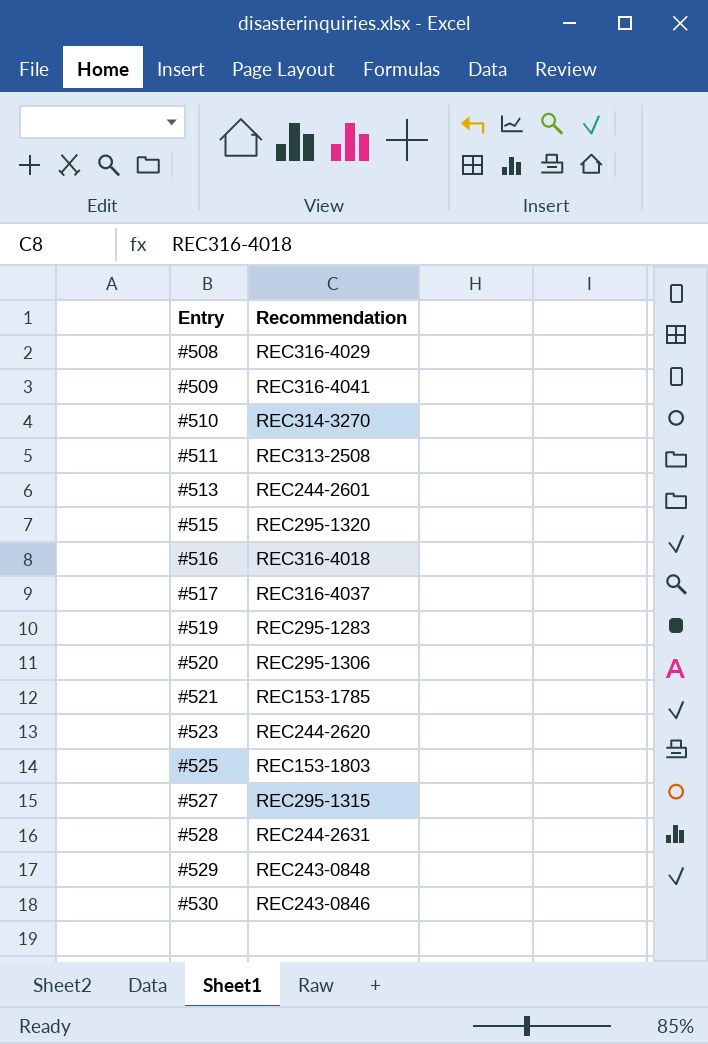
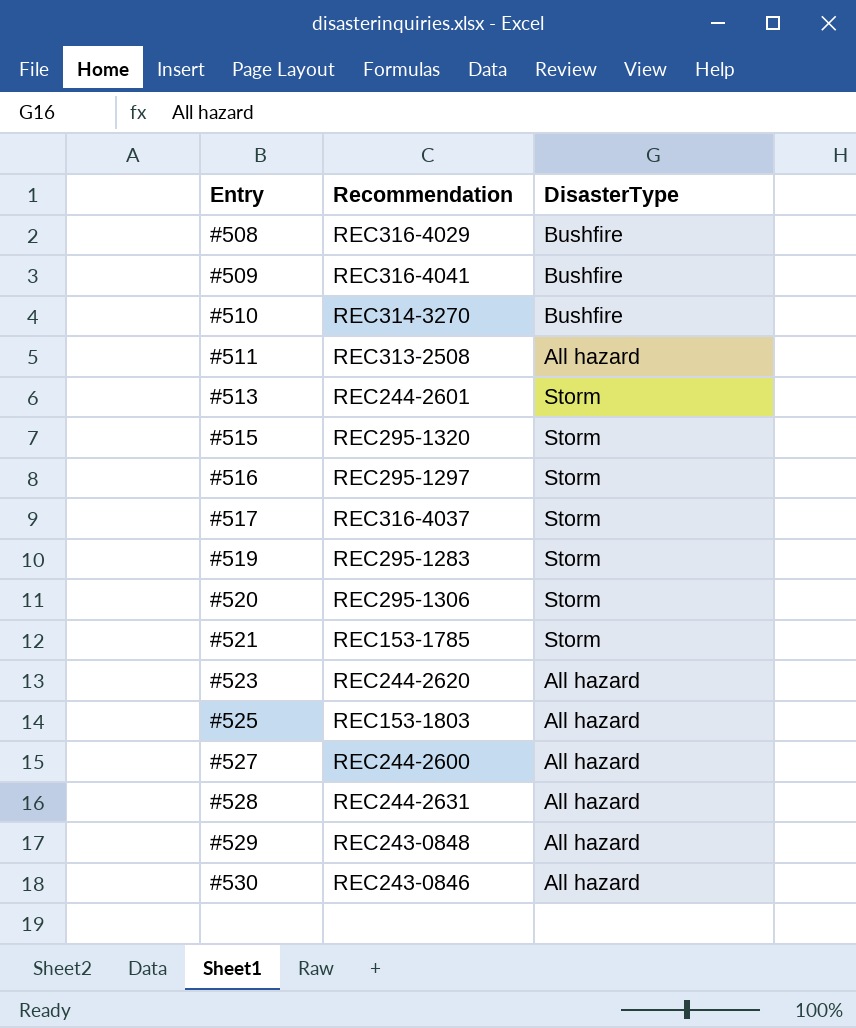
column DisasterType | position: none -> 3
#516 | Recommendation: REC316-4018 -> REC295-1297
#527 | Recommendation: REC295-1315 -> REC244-2600

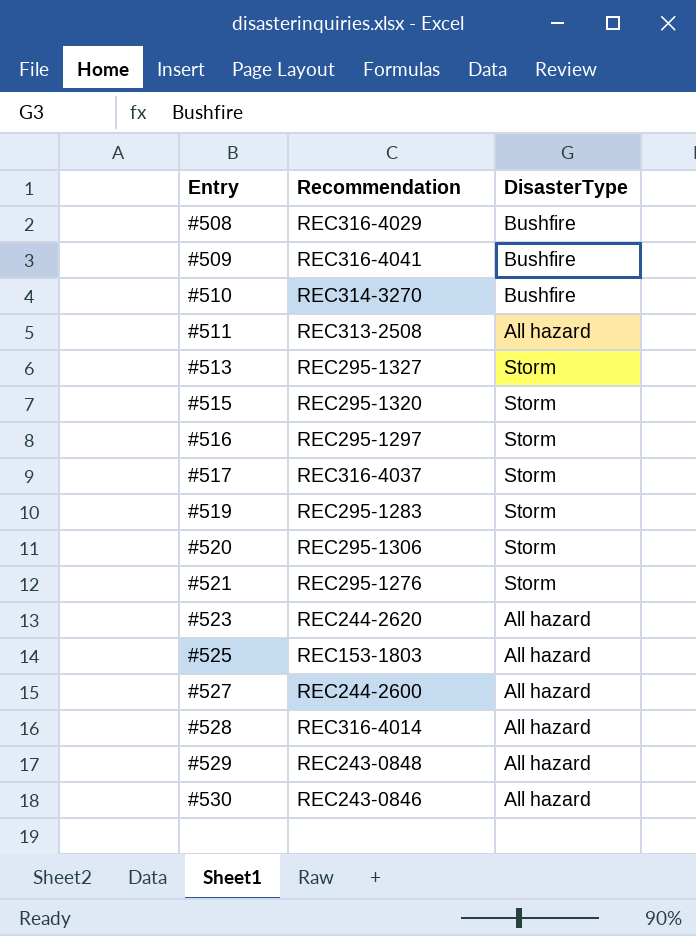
#513 | Recommendation: REC244-2601 -> REC295-1327
#521 | Recommendation: REC153-1785 -> REC295-1276
#528 | Recommendation: REC244-2631 -> REC316-4014

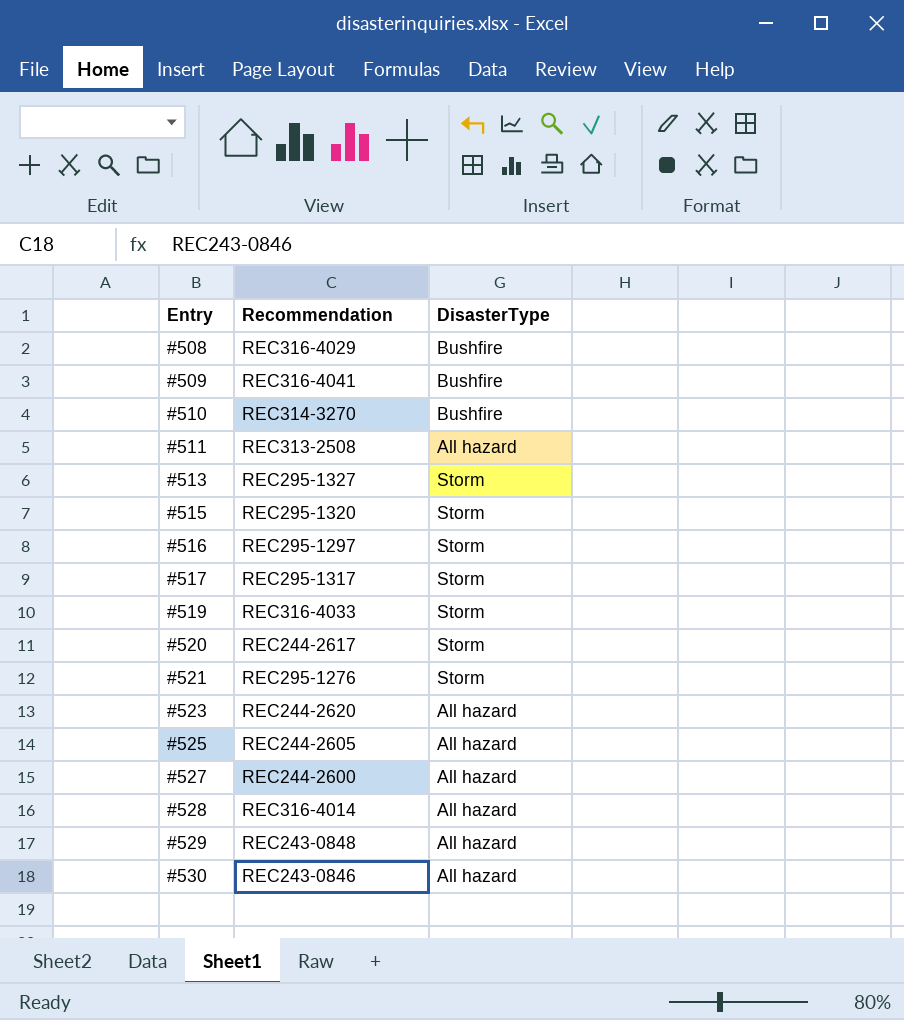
#517 | Recommendation: REC316-4037 -> REC295-1317
#519 | Recommendation: REC295-1283 -> REC316-4033
#520 | Recommendation: REC295-1306 -> REC244-2617
#525 | Recommendation: REC153-1803 -> REC244-2605

